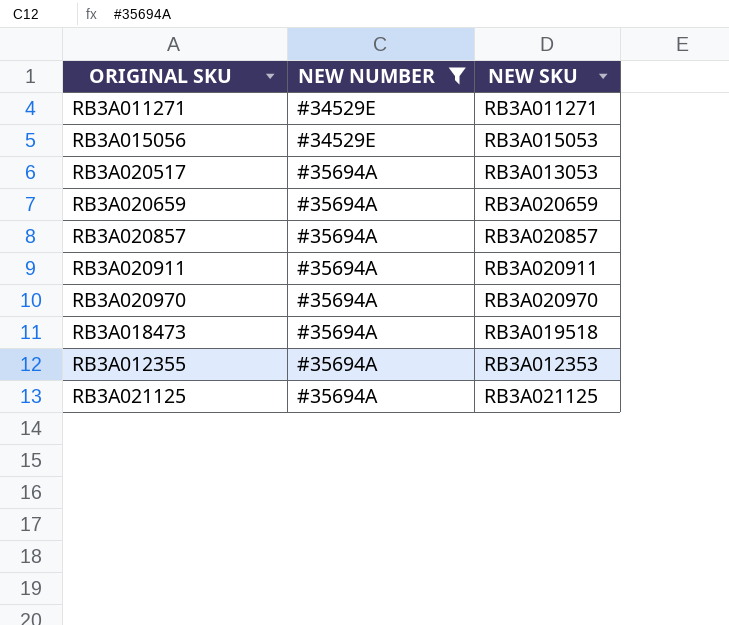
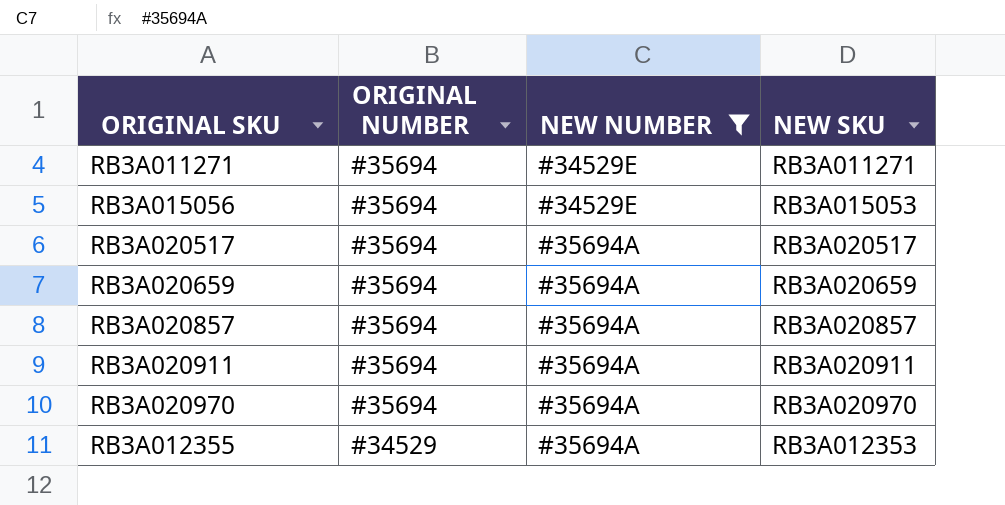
column ORIGINAL NUMBER | position: none -> 2
row RB3A018473: #35694A | RB3A019518 -> none
row RB3A021125: #35694A | RB3A021125 -> none
RB3A020517 | NEW SKU: RB3A013053 -> RB3A020517

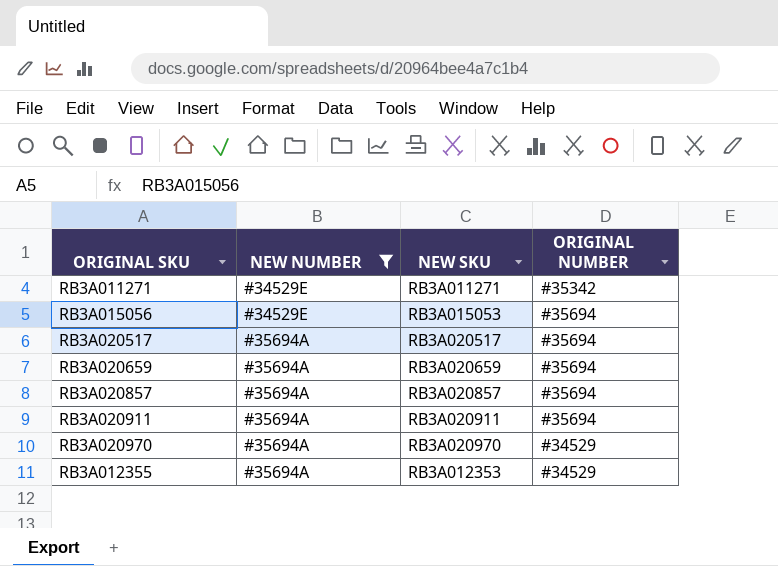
column ORIGINAL NUMBER | position: 2 -> 4
RB3A011271 | ORIGINAL NUMBER: #35694 -> #35342
RB3A020970 | ORIGINAL NUMBER: #35694 -> #34529

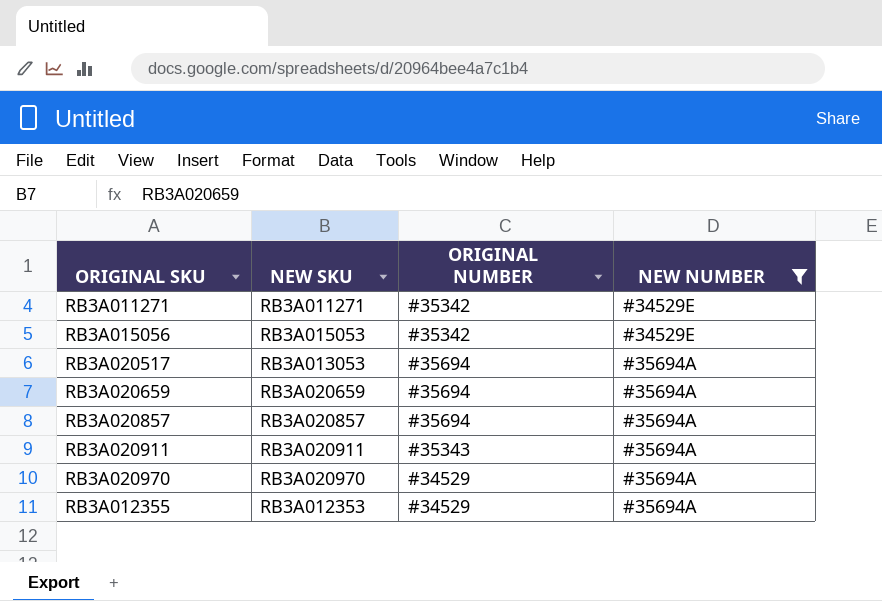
column NEW NUMBER | position: 2 -> 4
RB3A015056 | ORIGINAL NUMBER: #35694 -> #35342
RB3A020517 | NEW SKU: RB3A020517 -> RB3A013053
RB3A020911 | ORIGINAL NUMBER: #35694 -> #35343

